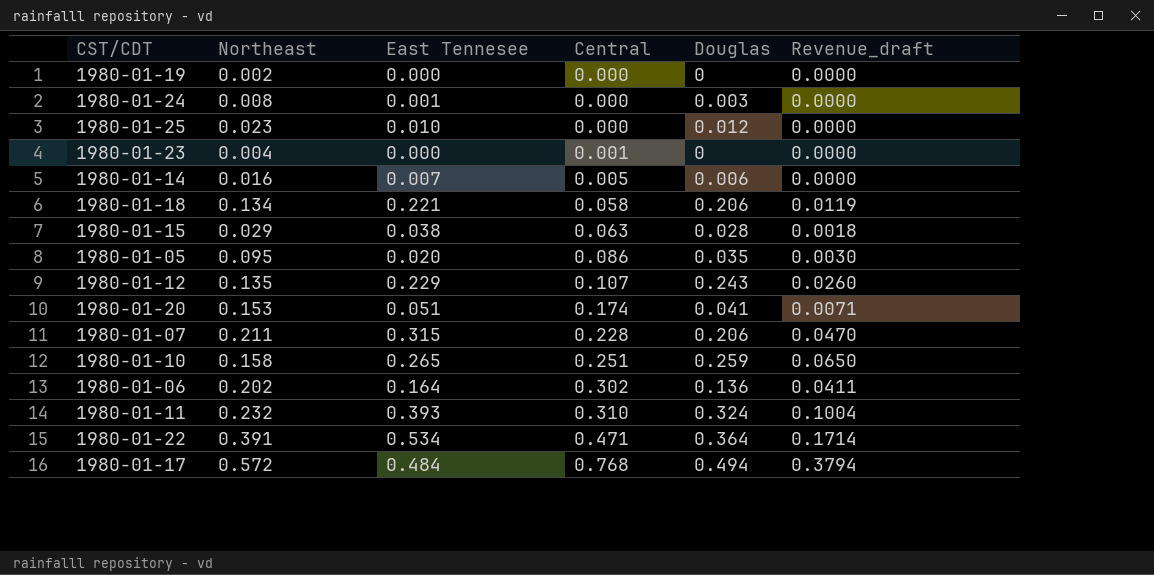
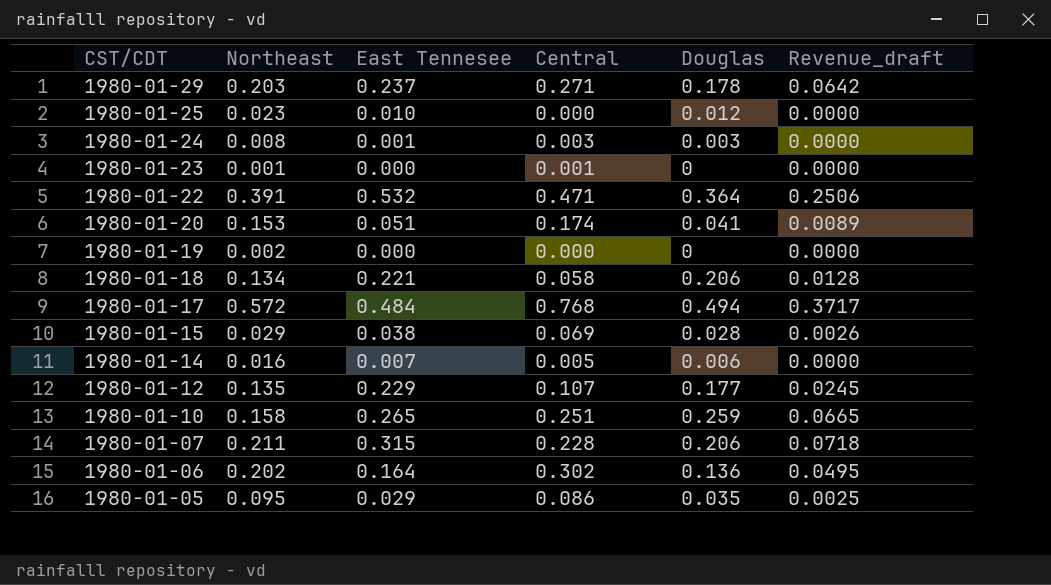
row order: Central ascending -> CST/CDT descending
column Revenue_draft | formula: [Central] * [Douglas] -> [East Tennesee] * [Central]
row 1980-01-11: 0.232 | 0.393 | 0.310 | 0.324 | 0.1004 -> none
row 1980-01-29: none -> 0.203 | 0.237 | 0.271 | 0.178 | 0.0642
1980-01-24 | Central: 0.000 -> 0.003
1980-01-23 | Northeast: 0.004 -> 0.001
1980-01-22 | East Tennesee: 0.534 -> 0.532
1980-01-15 | Central: 0.063 -> 0.069
1980-01-12 | Douglas: 0.243 -> 0.177
1980-01-05 | East Tennesee: 0.020 -> 0.029

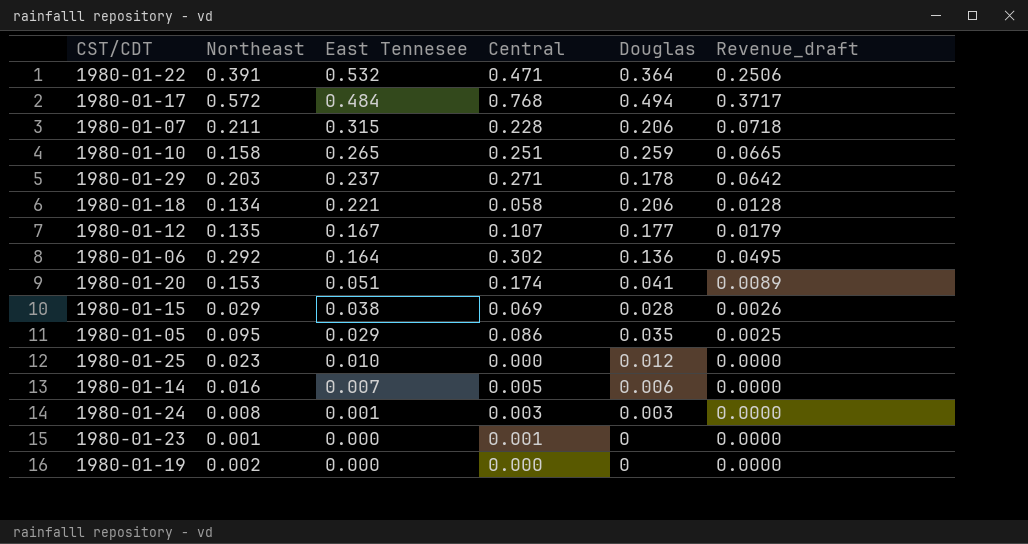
row order: CST/CDT descending -> East Tennesee descending
1980-01-12 | East Tennesee: 0.229 -> 0.167
1980-01-12 | Revenue_draft: 0.0245 -> 0.0179
1980-01-06 | Northeast: 0.202 -> 0.292

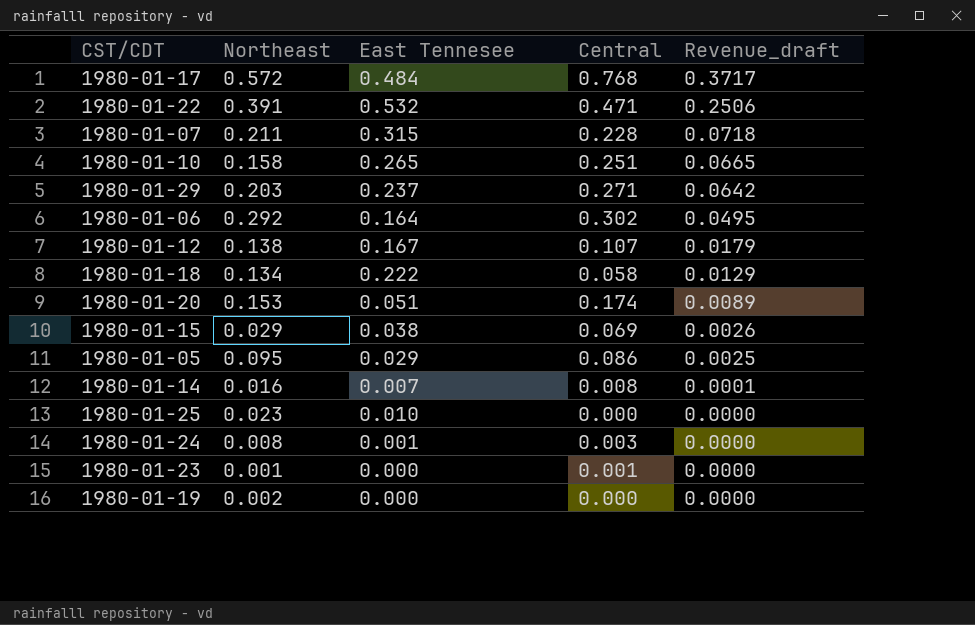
row order: East Tennesee descending -> Revenue_draft descending
column Douglas | position: 5 -> none
1980-01-12 | Northeast: 0.135 -> 0.138
1980-01-18 | East Tennesee: 0.221 -> 0.222
1980-01-18 | Revenue_draft: 0.0128 -> 0.0129
1980-01-14 | Central: 0.005 -> 0.008
1980-01-14 | Revenue_draft: 0.0000 -> 0.0001

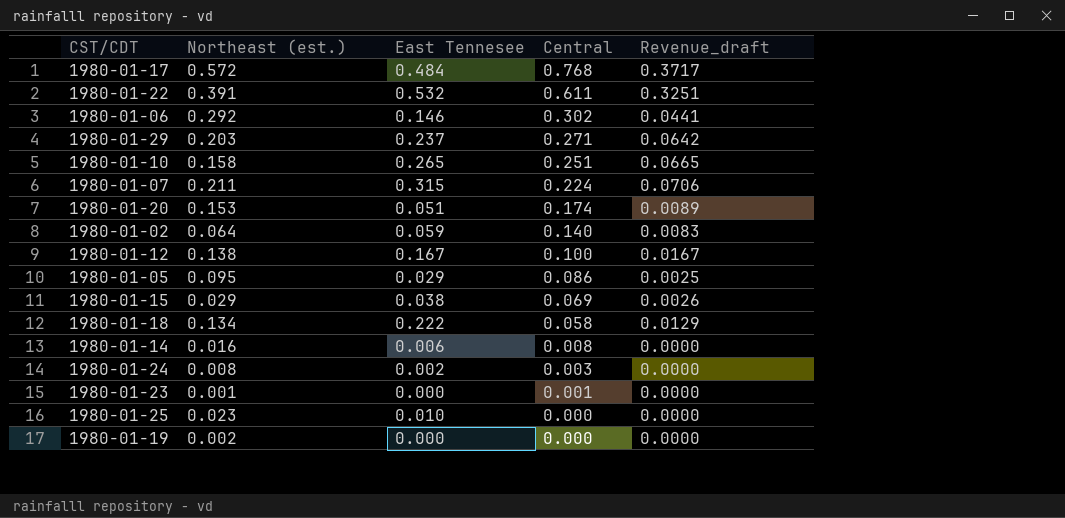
row order: Revenue_draft descending -> Central descending
column name: Northeast -> Northeast (est.)
1980-01-22 | Central: 0.471 -> 0.611
1980-01-22 | Revenue_draft: 0.2506 -> 0.3251
1980-01-06 | East Tennesee: 0.164 -> 0.146
1980-01-06 | Revenue_draft: 0.0495 -> 0.0441
1980-01-07 | Central: 0.228 -> 0.224
1980-01-07 | Revenue_draft: 0.0718 -> 0.0706
row 1980-01-02: none -> 0.064 | 0.059 | 0.140 | 0.0083
1980-01-12 | Central: 0.107 -> 0.100
1980-01-12 | Revenue_draft: 0.0179 -> 0.0167
1980-01-14 | East Tennesee: 0.007 -> 0.006
1980-01-14 | Revenue_draft: 0.0001 -> 0.0000
1980-01-24 | East Tennesee: 0.001 -> 0.002

